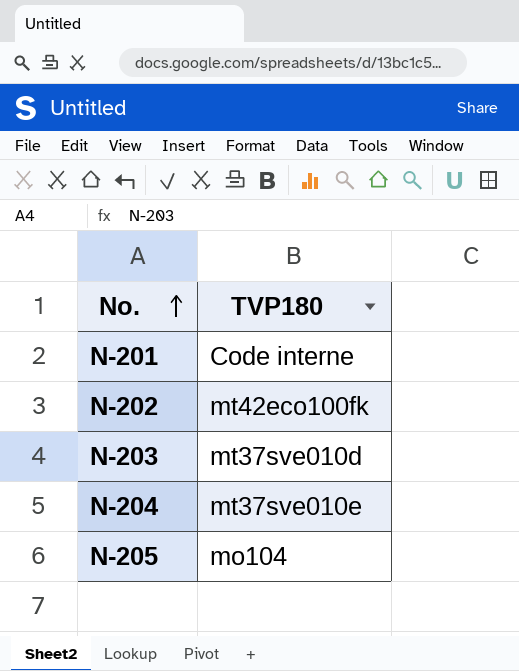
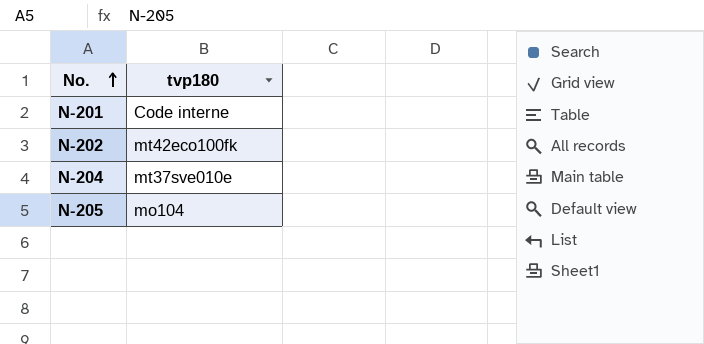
column name: TVP180 -> tvp180
row N-203: mt37sve010d -> none

